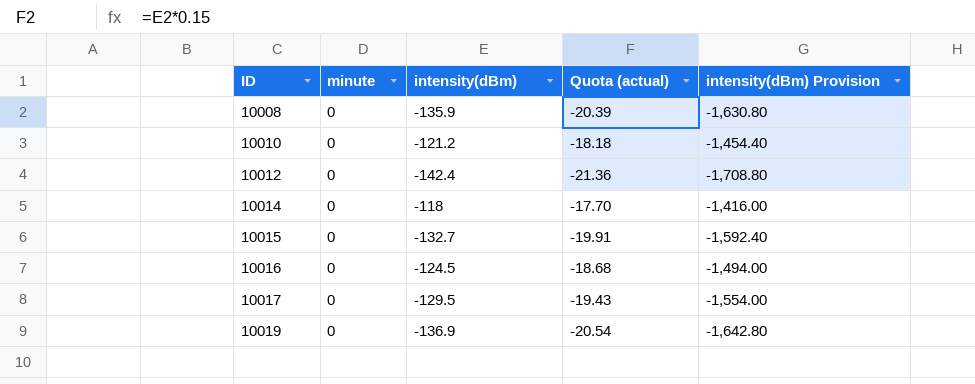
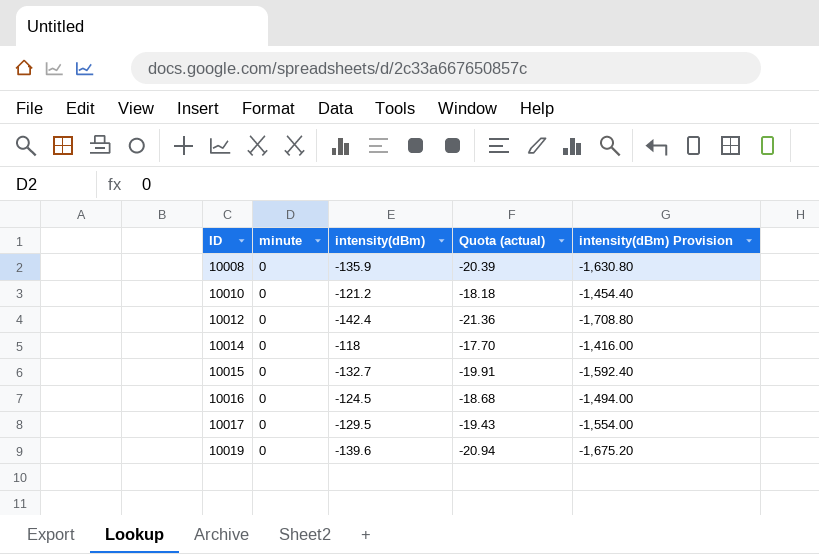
10019 | intensity(dBm): -136.9 -> -139.6
10019 | Quota (actual): -20.54 -> -20.94
10019 | intensity(dBm) Provision: -1,642.80 -> -1,675.20

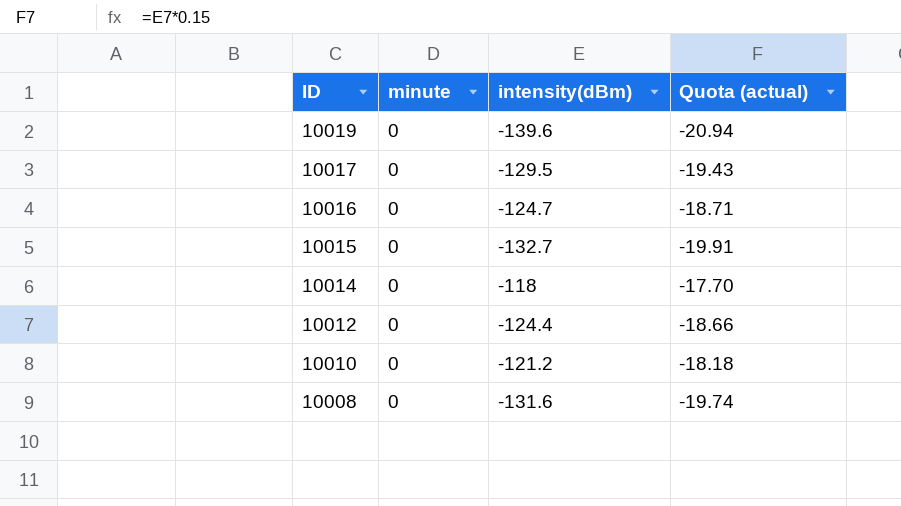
row order: ID ascending -> ID descending
column intensity(dBm) Provision | formula: [intensity(dBm)] * 12 -> none
10016 | intensity(dBm): -124.5 -> -124.7
10016 | Quota (actual): -18.68 -> -18.71
10012 | intensity(dBm): -142.4 -> -124.4
10012 | Quota (actual): -21.36 -> -18.66
10008 | intensity(dBm): -135.9 -> -131.6
10008 | Quota (actual): -20.39 -> -19.74

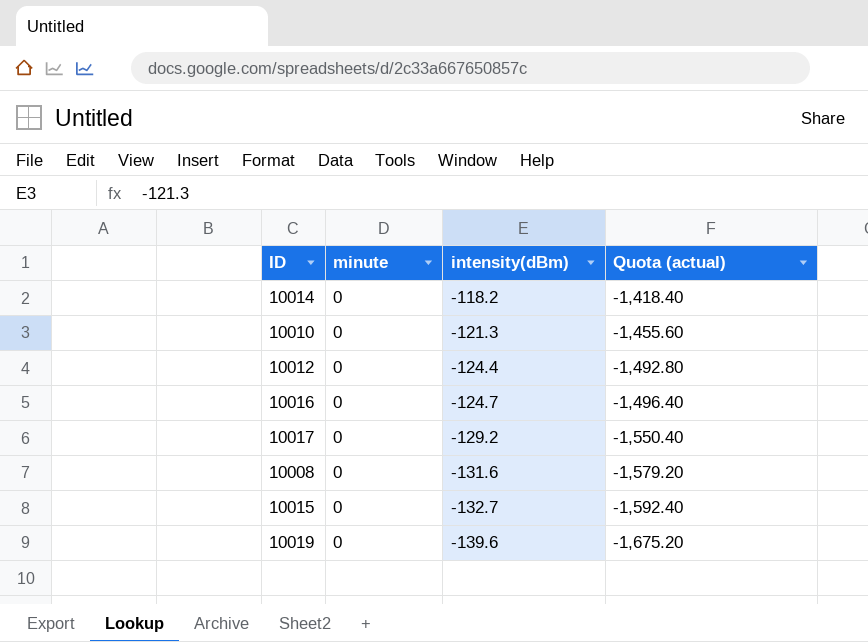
row order: ID descending -> intensity(dBm) descending
column Quota (actual) | formula: [intensity(dBm)] * 0.15 -> [intensity(dBm)] * 12
10014 | intensity(dBm): -118 -> -118.2
10010 | intensity(dBm): -121.2 -> -121.3
10017 | intensity(dBm): -129.5 -> -129.2

